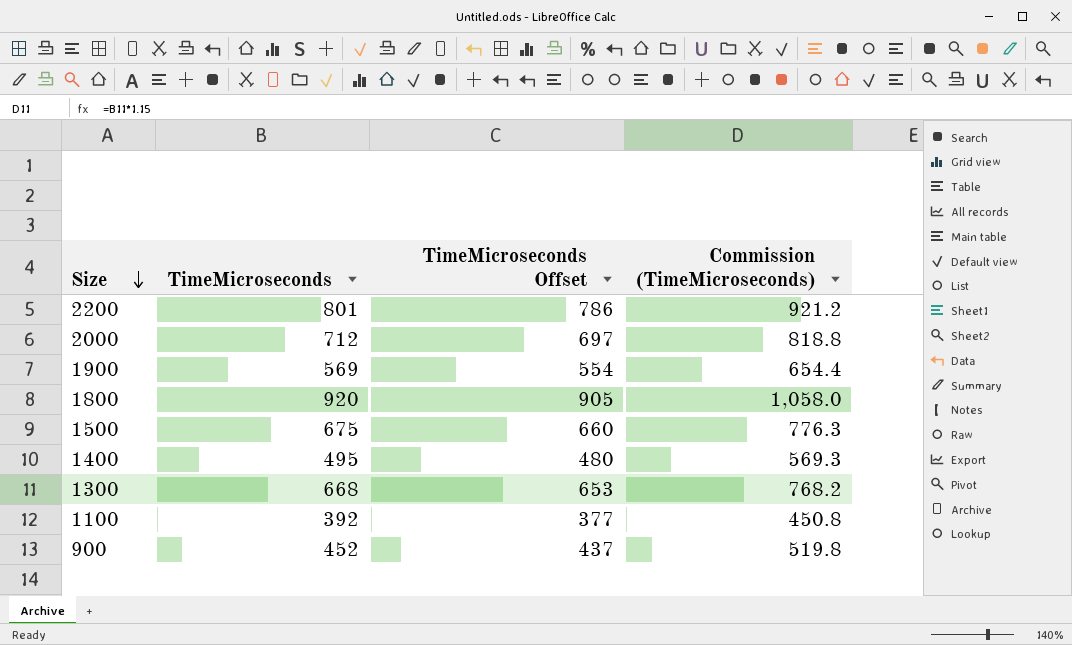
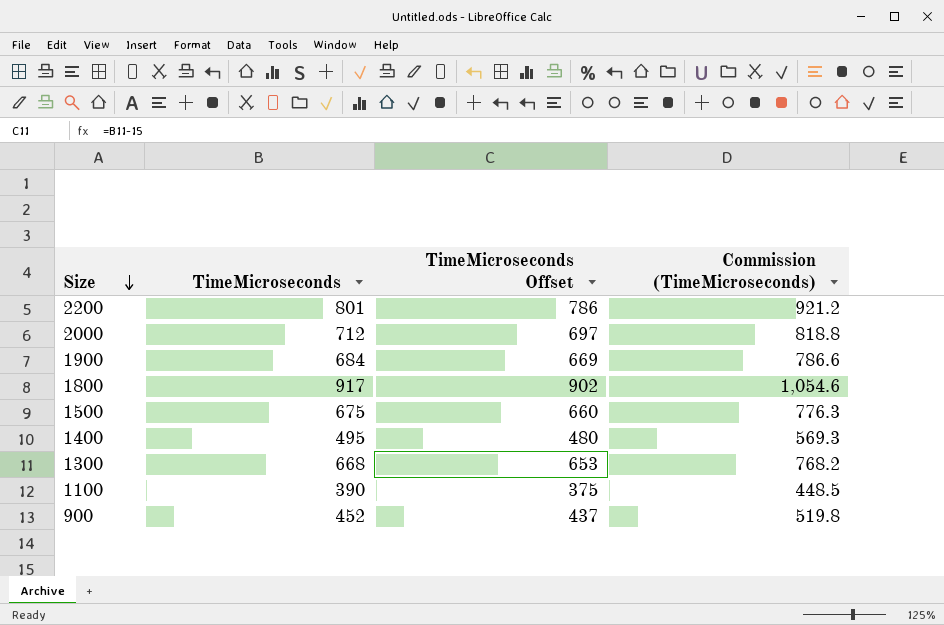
1900 | TimeMicroseconds: 569 -> 684
1900 | TimeMicroseconds Offset: 554 -> 669
1900 | Commission (TimeMicroseconds): 654.4 -> 786.6
1800 | TimeMicroseconds: 920 -> 917
1800 | TimeMicroseconds Offset: 905 -> 902
1800 | Commission (TimeMicroseconds): 1,058.0 -> 1,054.6
1100 | TimeMicroseconds: 392 -> 390
1100 | TimeMicroseconds Offset: 377 -> 375
1100 | Commission (TimeMicroseconds): 450.8 -> 448.5

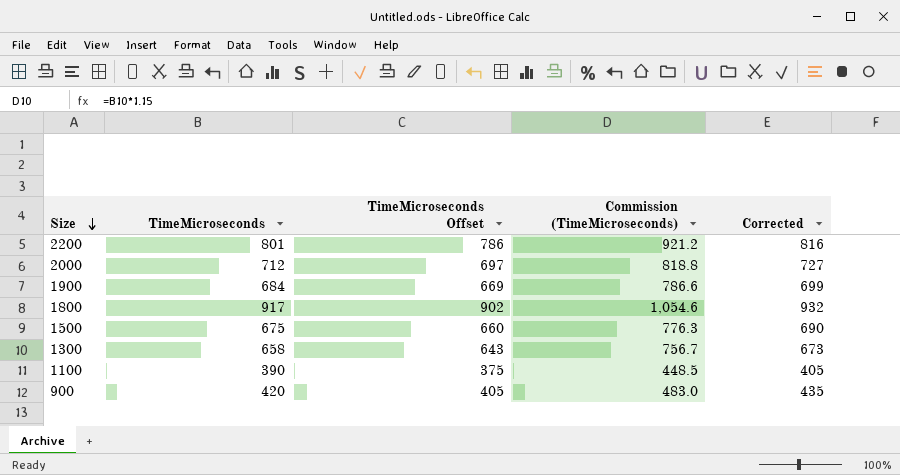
column Corrected | formula: none -> [TimeMicroseconds] + 15
row 1400: 495 | 480 | 569.3 -> none
1300 | TimeMicroseconds: 668 -> 658
1300 | TimeMicroseconds Offset: 653 -> 643
1300 | Commission (TimeMicroseconds): 768.2 -> 756.7
900 | TimeMicroseconds: 452 -> 420
900 | TimeMicroseconds Offset: 437 -> 405
900 | Commission (TimeMicroseconds): 519.8 -> 483.0

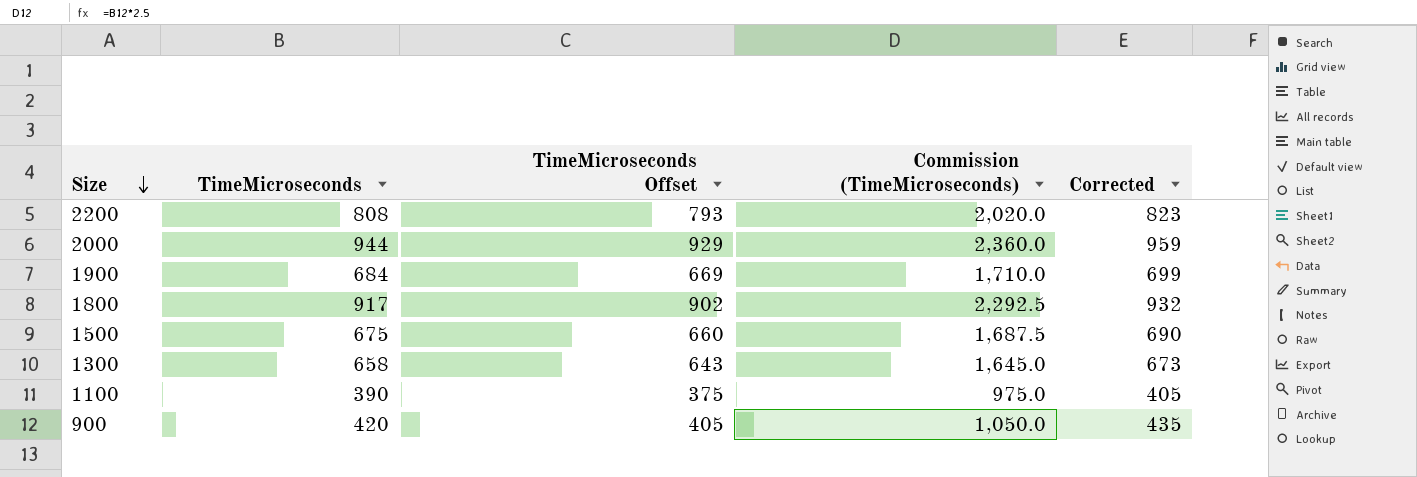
column Commission (TimeMicroseconds) | formula: [TimeMicroseconds] * 1.15 -> [TimeMicroseconds] * 2.5
2200 | TimeMicroseconds: 801 -> 808
2200 | TimeMicroseconds Offset: 786 -> 793
2200 | Corrected: 816 -> 823
2000 | TimeMicroseconds: 712 -> 944
2000 | TimeMicroseconds Offset: 697 -> 929
2000 | Corrected: 727 -> 959

